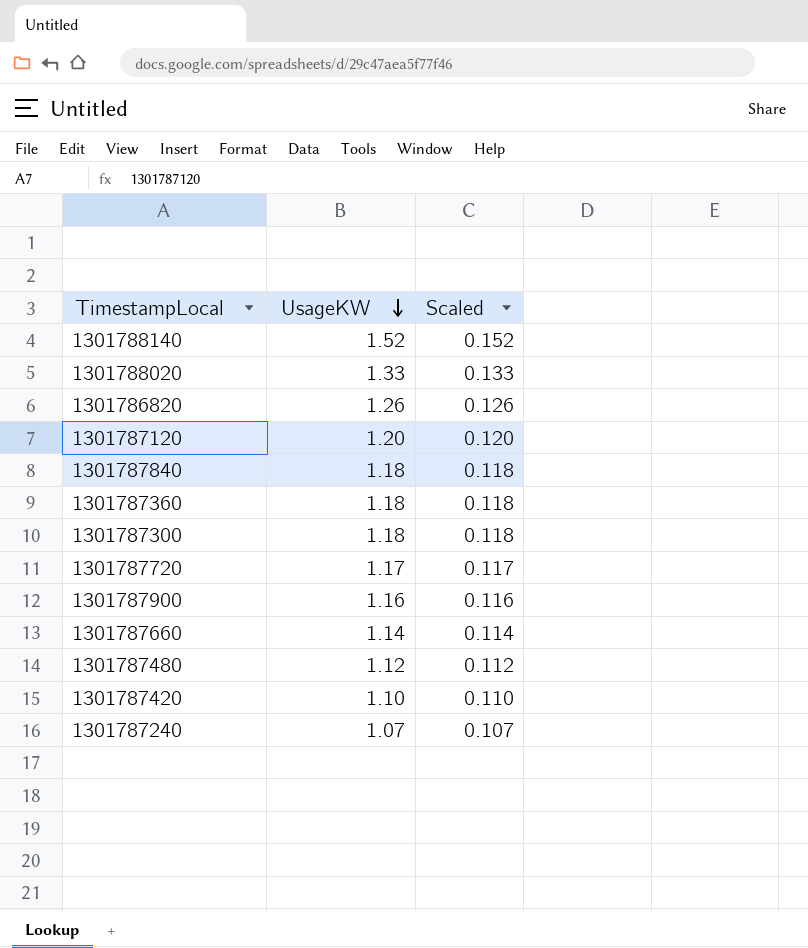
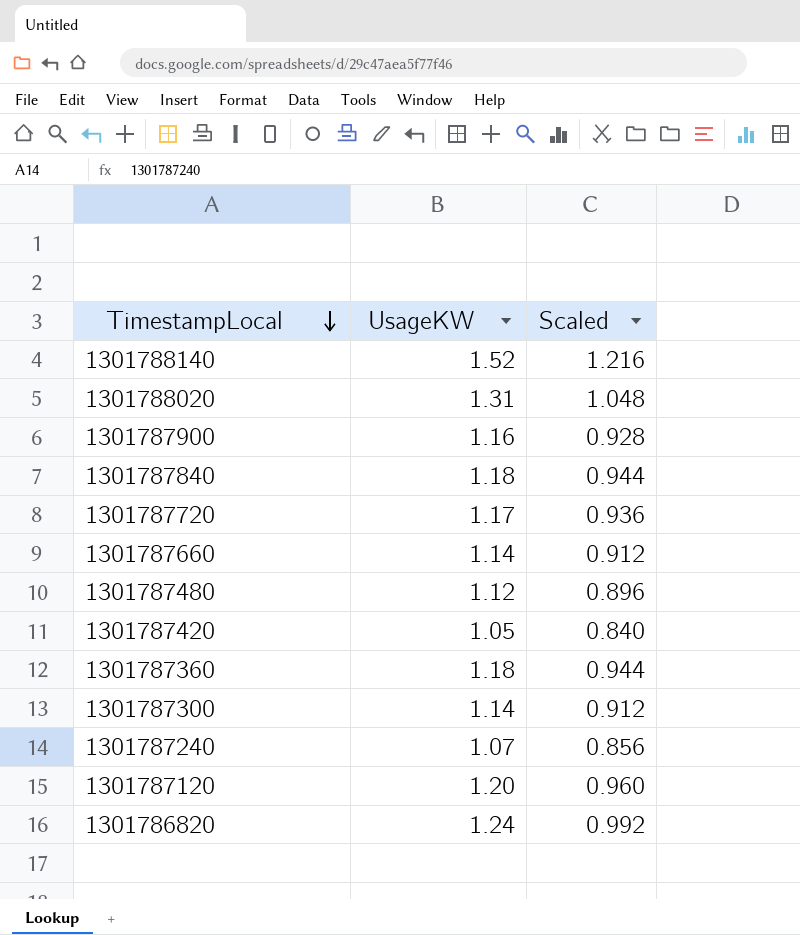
row order: UsageKW descending -> TimestampLocal descending
column Scaled | formula: [UsageKW] * 0.1 -> [UsageKW] * 0.8
1301788020 | UsageKW: 1.33 -> 1.31
1301787420 | UsageKW: 1.10 -> 1.05
1301787300 | UsageKW: 1.18 -> 1.14
1301786820 | UsageKW: 1.26 -> 1.24

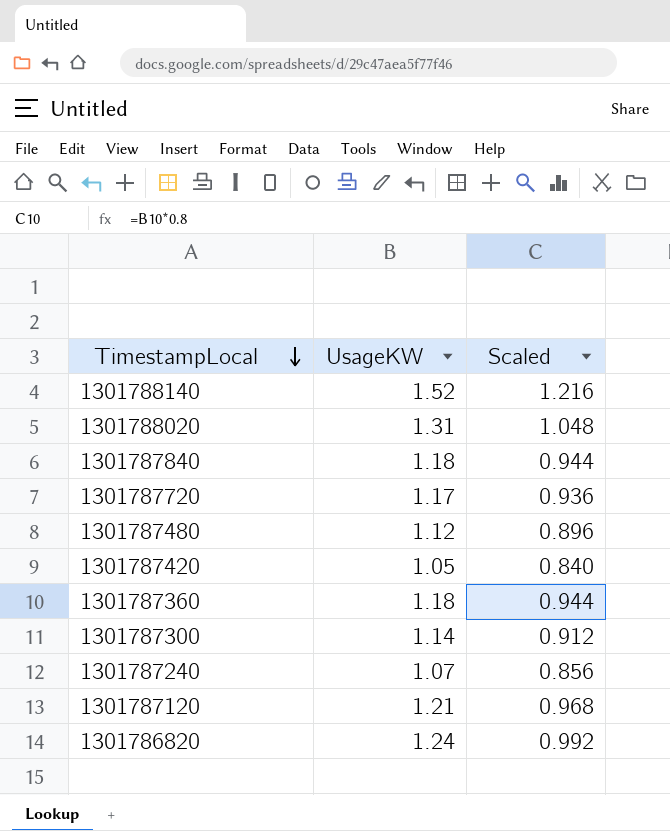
row 1301787900: 1.16 | 0.928 -> none
row 1301787660: 1.14 | 0.912 -> none
1301787120 | UsageKW: 1.20 -> 1.21
1301787120 | Scaled: 0.960 -> 0.968

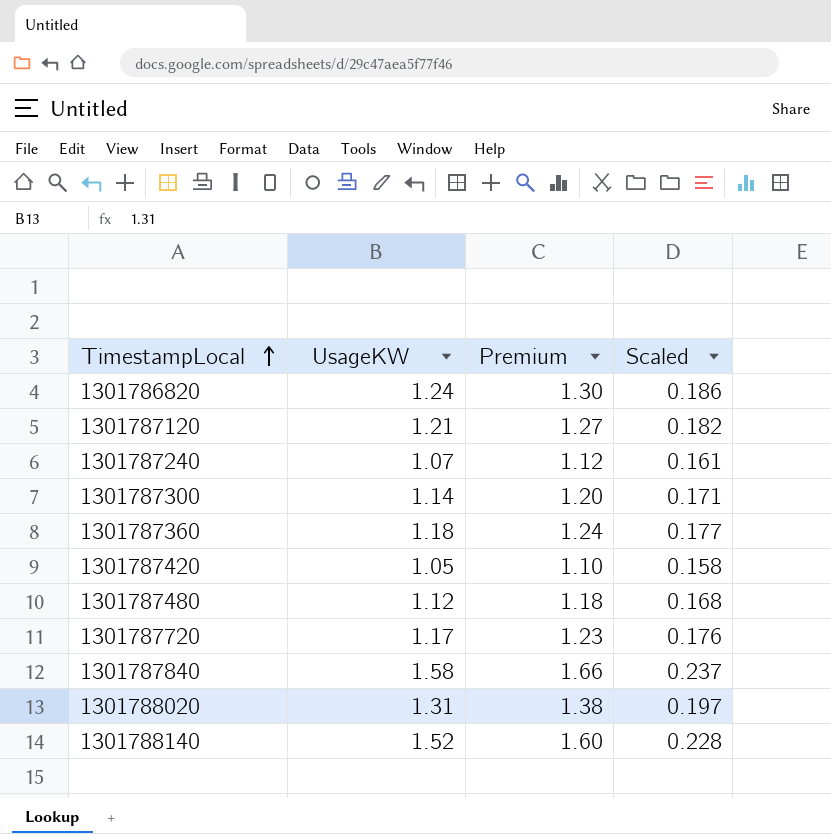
row order: TimestampLocal descending -> TimestampLocal ascending
column Premium | formula: none -> [UsageKW] * 1.05
column Scaled | formula: [UsageKW] * 0.8 -> [UsageKW] * 0.15
1301787840 | UsageKW: 1.18 -> 1.58

